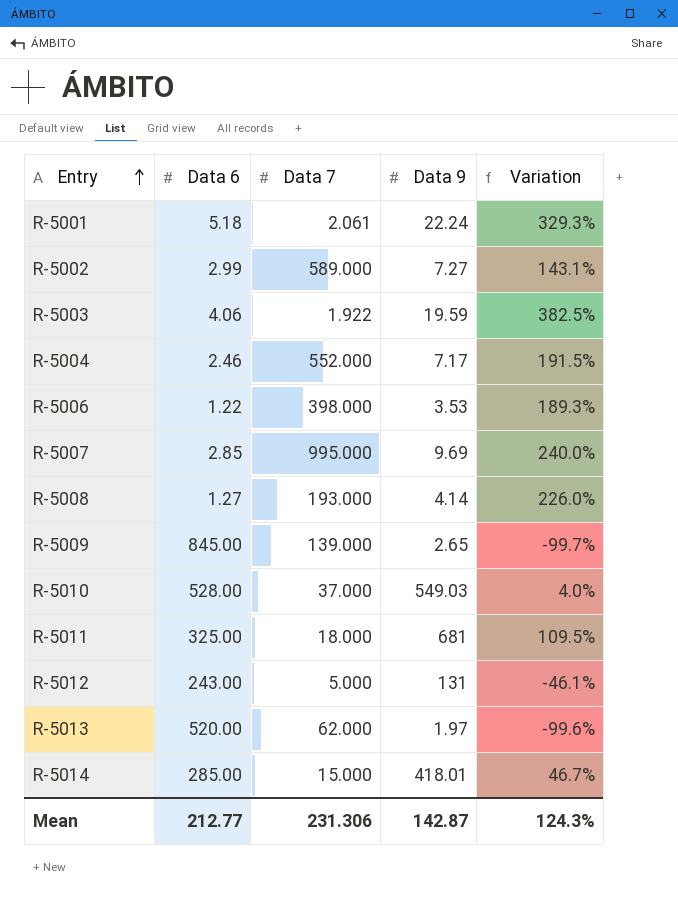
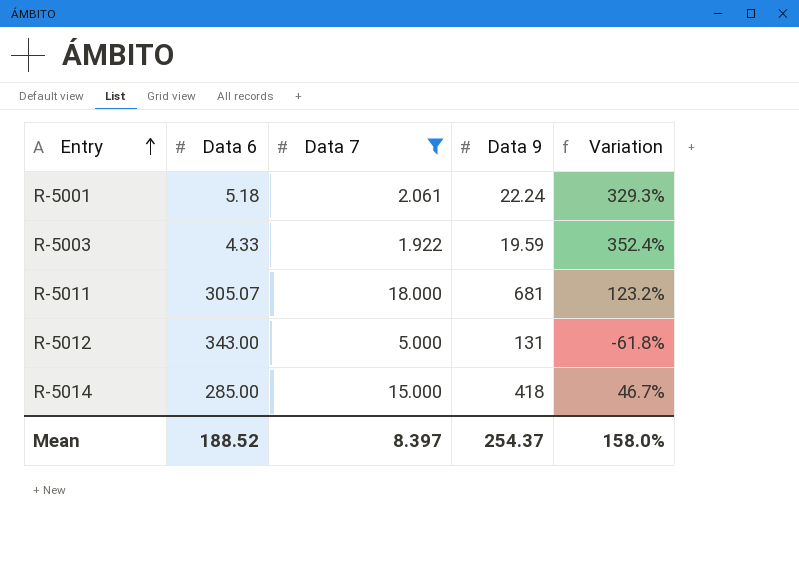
filter: none -> Data 7 <= 18.000
R-5003 | Data 6: 4.06 -> 4.33
R-5003 | Variation: 382.5% -> 352.4%
R-5011 | Data 6: 325.00 -> 305.07
R-5011 | Variation: 109.5% -> 123.2%
R-5012 | Data 6: 243.00 -> 343.00
R-5012 | Variation: -46.1% -> -61.8%
R-5014 | Data 9: 418.01 -> 418
Mean | Data 6: 212.77 -> 188.52
Mean | Data 7: 231.306 -> 8.397
Mean | Data 9: 142.87 -> 254.37
Mean | Variation: 124.3% -> 158.0%

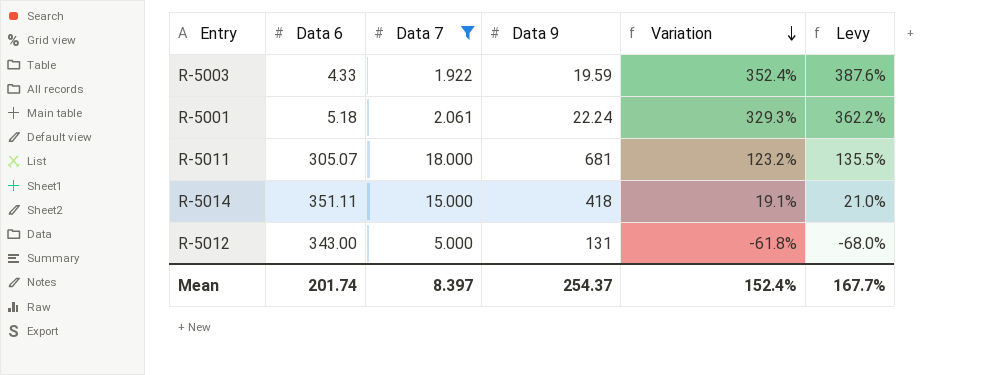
row order: Entry ascending -> Variation descending
column Levy | formula: none -> [Variation] * 1.1
R-5014 | Data 6: 285.00 -> 351.11
R-5014 | Variation: 46.7% -> 19.1%
Mean | Data 6: 188.52 -> 201.74
Mean | Variation: 158.0% -> 152.4%

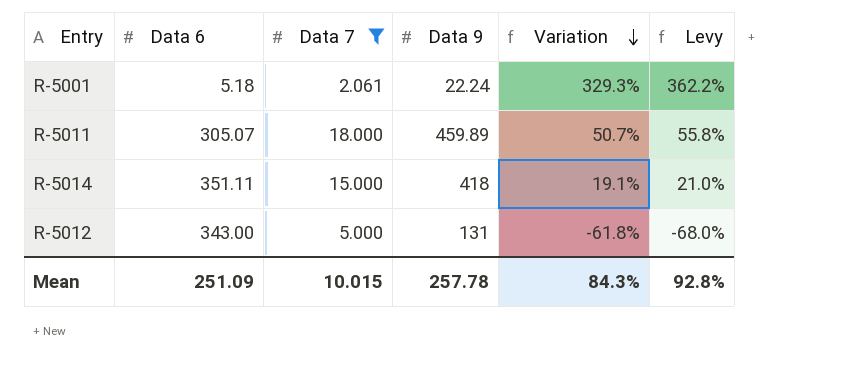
row R-5003: 4.33 | 1.922 | 19.59 | 352.4% | 387.6% -> none
R-5011 | Data 9: 681 -> 459.89
R-5011 | Variation: 123.2% -> 50.7%
R-5011 | Levy: 135.5% -> 55.8%
Mean | Data 6: 201.74 -> 251.09
Mean | Data 7: 8.397 -> 10.015
Mean | Data 9: 254.37 -> 257.78
Mean | Variation: 152.4% -> 84.3%
Mean | Levy: 167.7% -> 92.8%

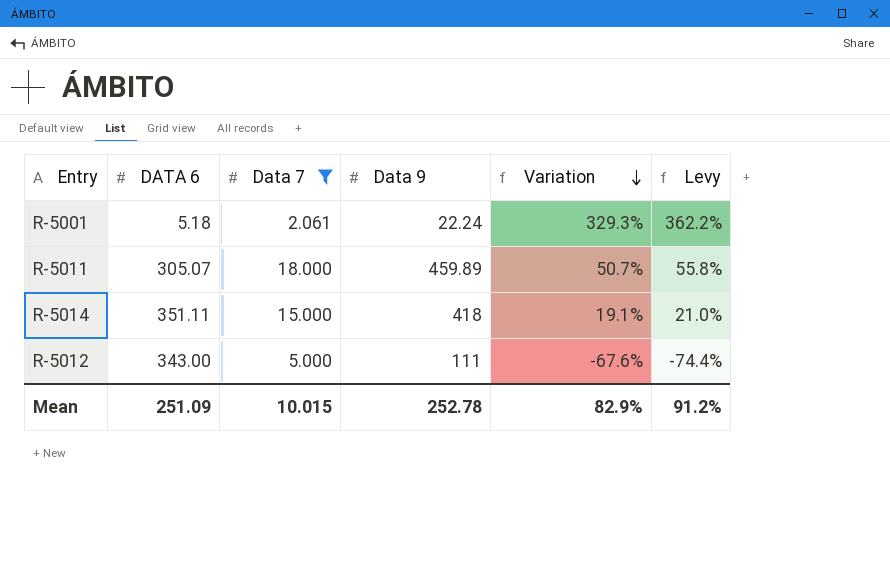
column name: Data 6 -> DATA 6
R-5012 | Data 9: 131 -> 111
R-5012 | Variation: -61.8% -> -67.6%
R-5012 | Levy: -68.0% -> -74.4%
Mean | Data 9: 257.78 -> 252.78
Mean | Variation: 84.3% -> 82.9%
Mean | Levy: 92.8% -> 91.2%

